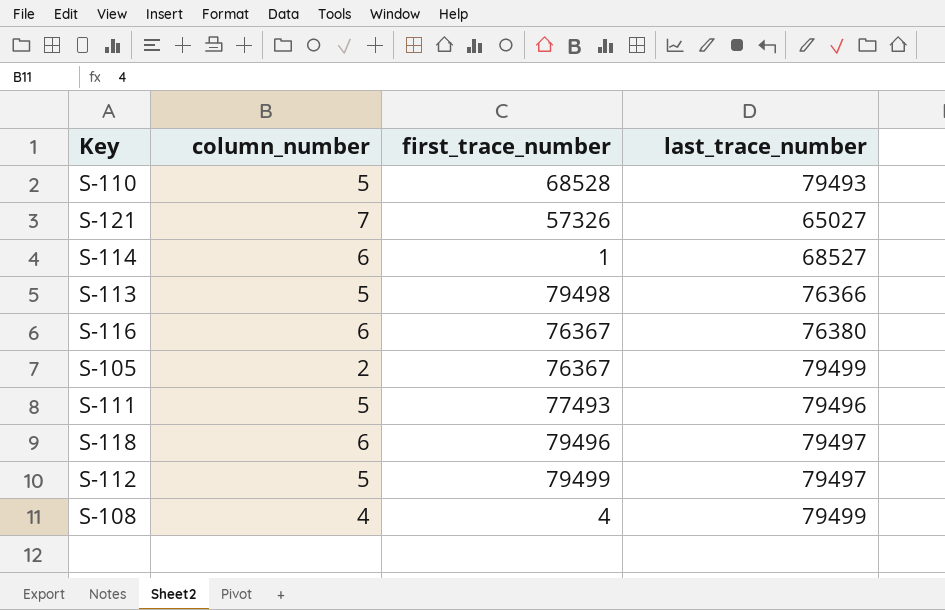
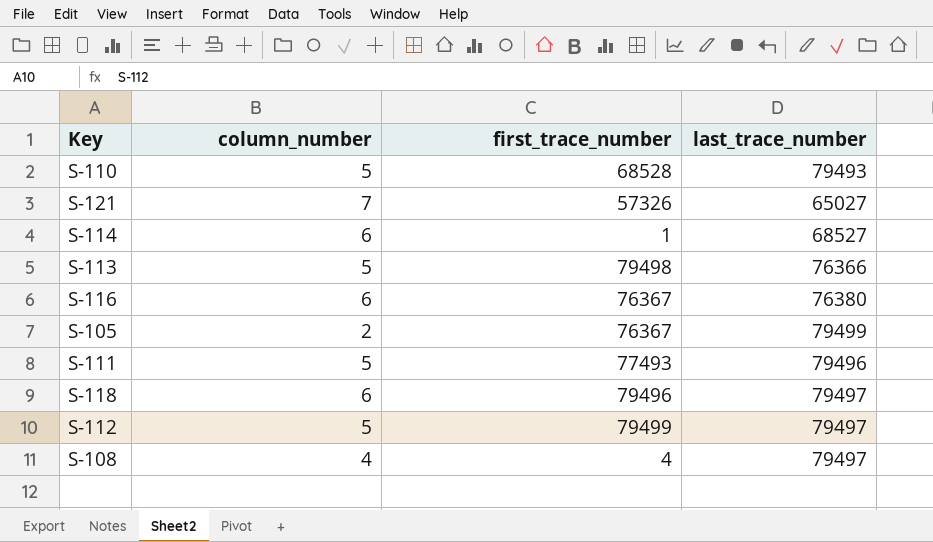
S-108 | last_trace_number: 79499 -> 79497

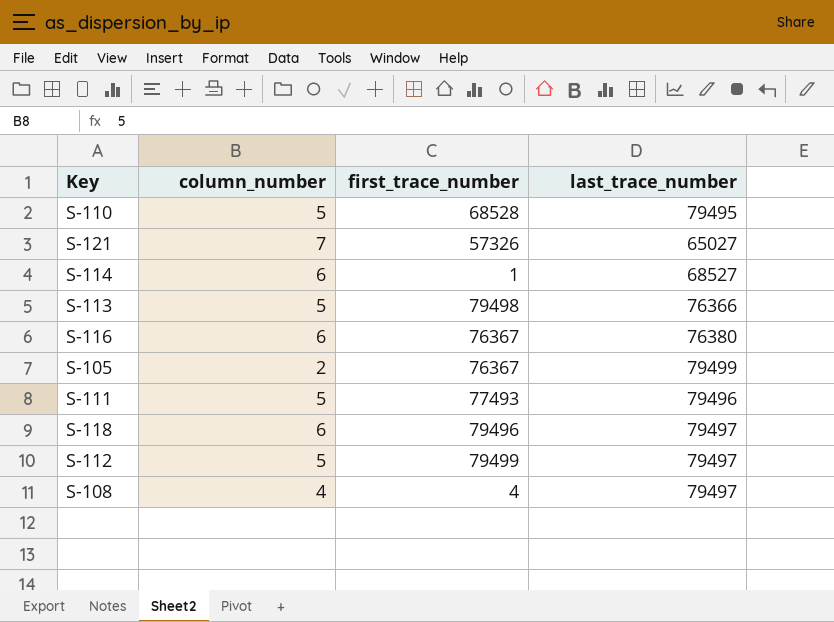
S-110 | last_trace_number: 79493 -> 79495

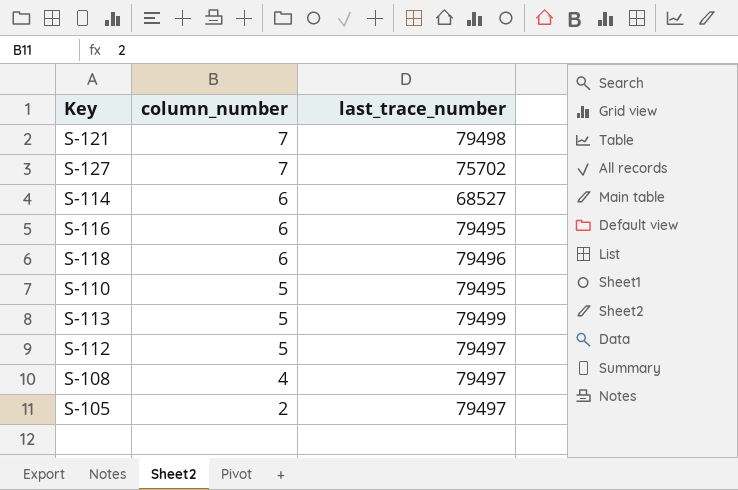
row order: none -> column_number descending
column first_trace_number | position: 3 -> none
row S-111: 5 | 77493 | 79496 -> none
S-121 | last_trace_number: 65027 -> 79498
row S-127: none -> 7 | 75702
S-116 | last_trace_number: 76380 -> 79495
S-118 | last_trace_number: 79497 -> 79496
S-113 | last_trace_number: 76366 -> 79499
S-105 | last_trace_number: 79499 -> 79497

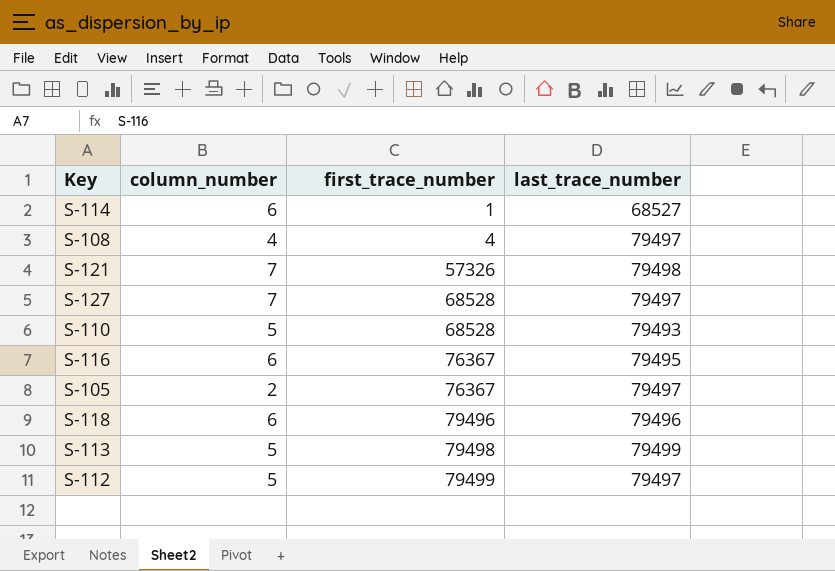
row order: column_number descending -> first_trace_number ascending
column first_trace_number | position: none -> 3
S-127 | last_trace_number: 75702 -> 79497
S-110 | last_trace_number: 79495 -> 79493

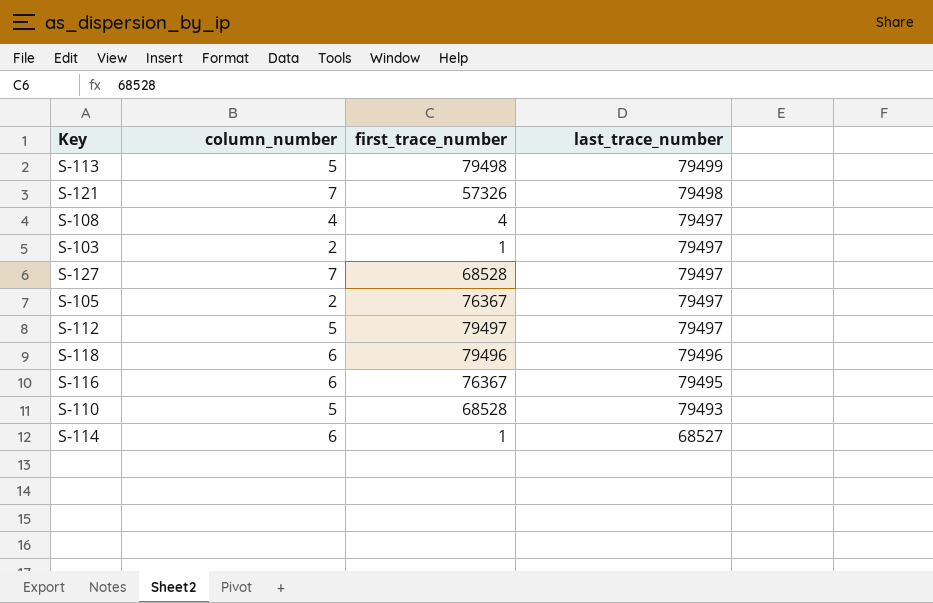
row order: first_trace_number ascending -> last_trace_number descending
row S-103: none -> 2 | 1 | 79497
S-112 | first_trace_number: 79499 -> 79497

